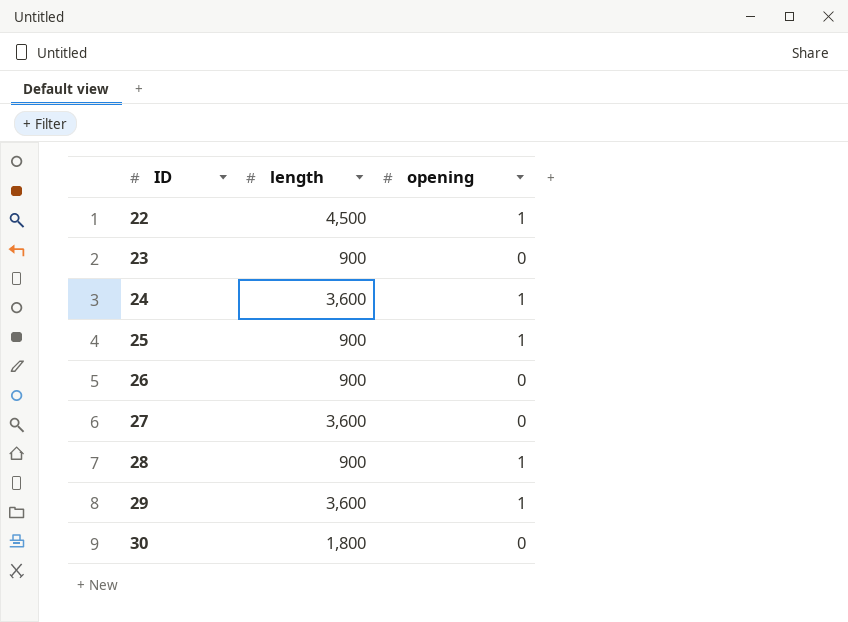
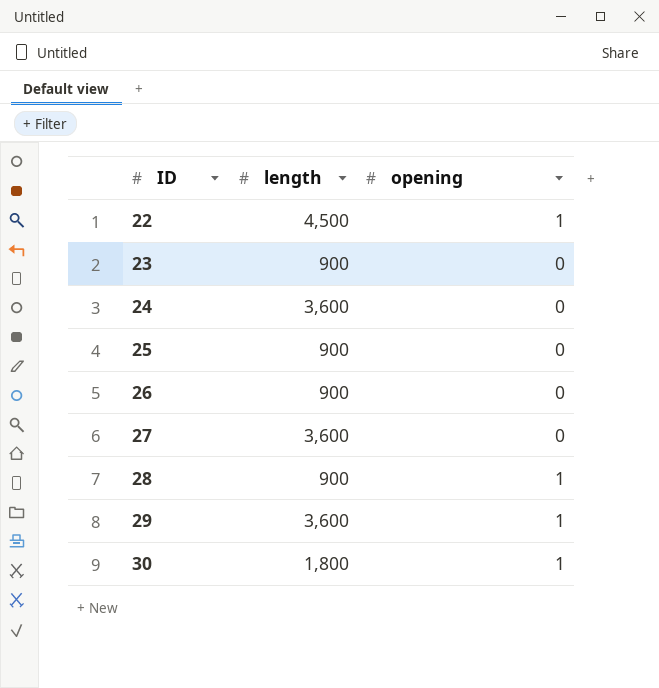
24 | opening: 1 -> 0
25 | opening: 1 -> 0
30 | opening: 0 -> 1

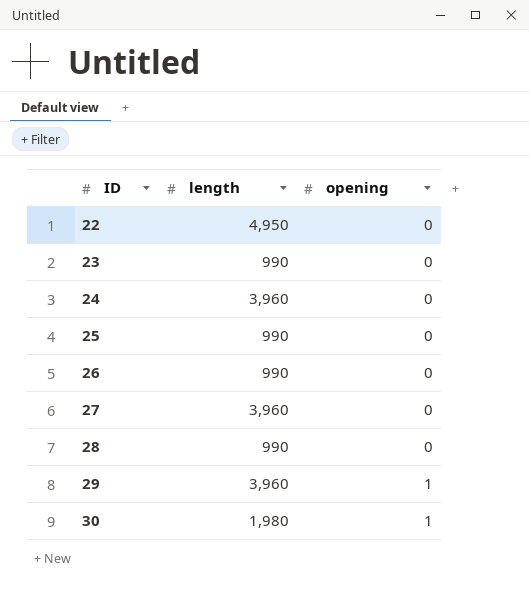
22 | length: 4,500 -> 4,950
22 | opening: 1 -> 0
23 | length: 900 -> 990
24 | length: 3,600 -> 3,960
25 | length: 900 -> 990
26 | length: 900 -> 990
27 | length: 3,600 -> 3,960
28 | length: 900 -> 990
28 | opening: 1 -> 0
29 | length: 3,600 -> 3,960
30 | length: 1,800 -> 1,980

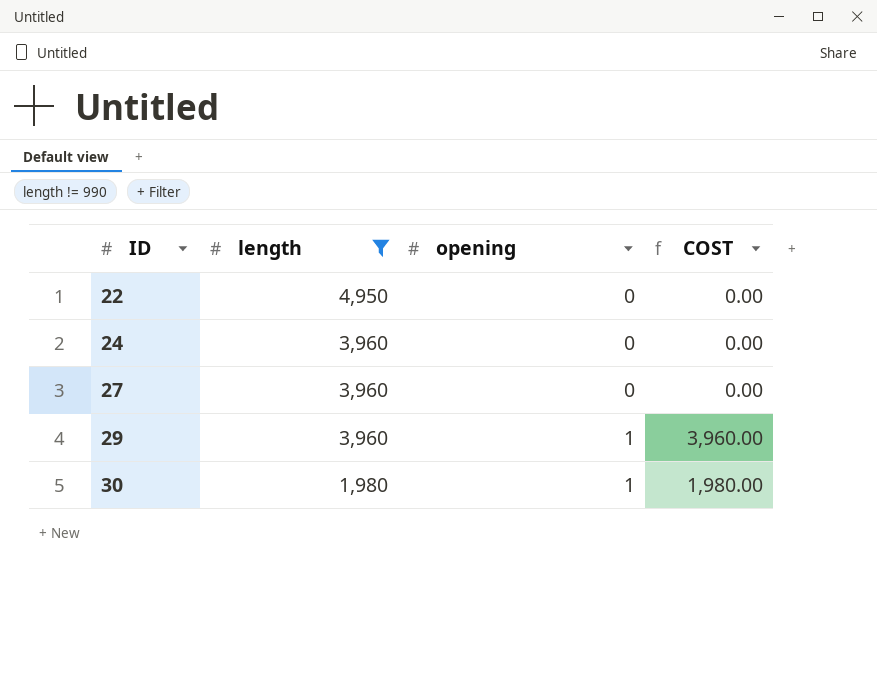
filter: none -> length != 990
column COST | formula: none -> [length] * [opening]

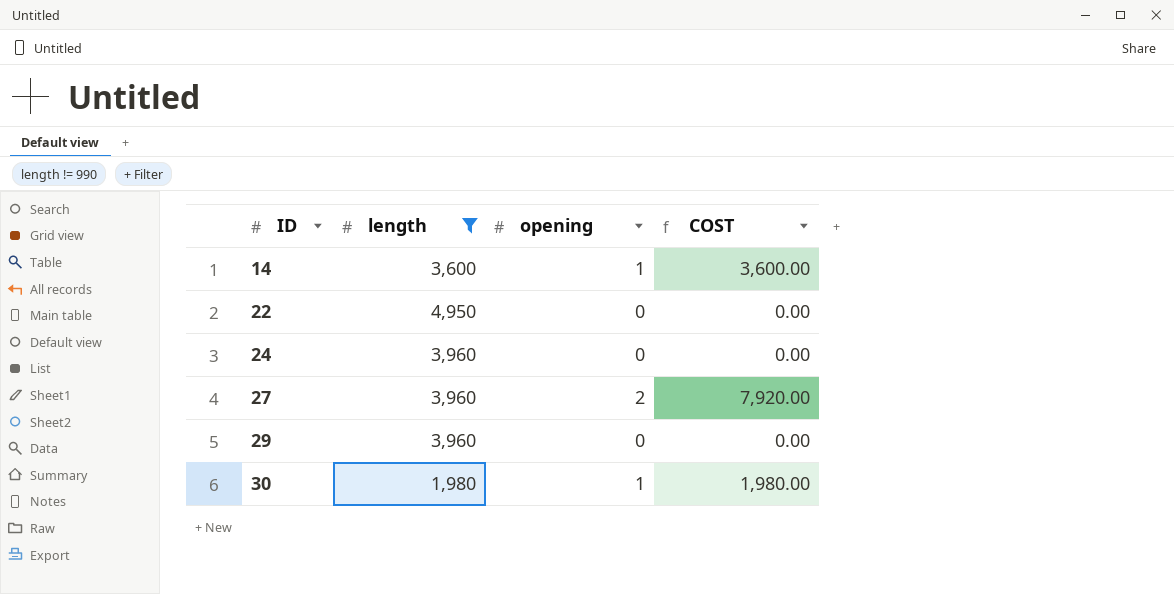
row 14: none -> 3,600 | 1 | 3,600.00
27 | opening: 0 -> 2
27 | COST: 0.00 -> 7,920.00
29 | opening: 1 -> 0
29 | COST: 3,960.00 -> 0.00

